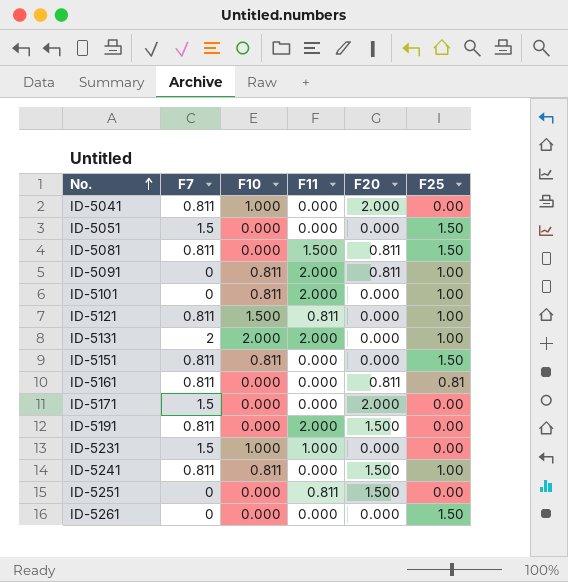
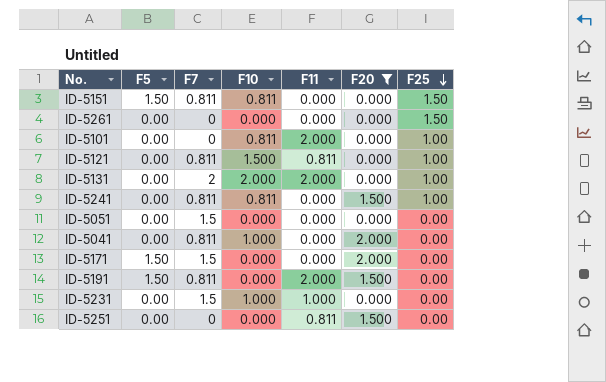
filter: none -> F20 != 0.811
row order: No. ascending -> F25 descending
column F5 | position: none -> 2
ID-5051 | F25: 1.50 -> 0.00

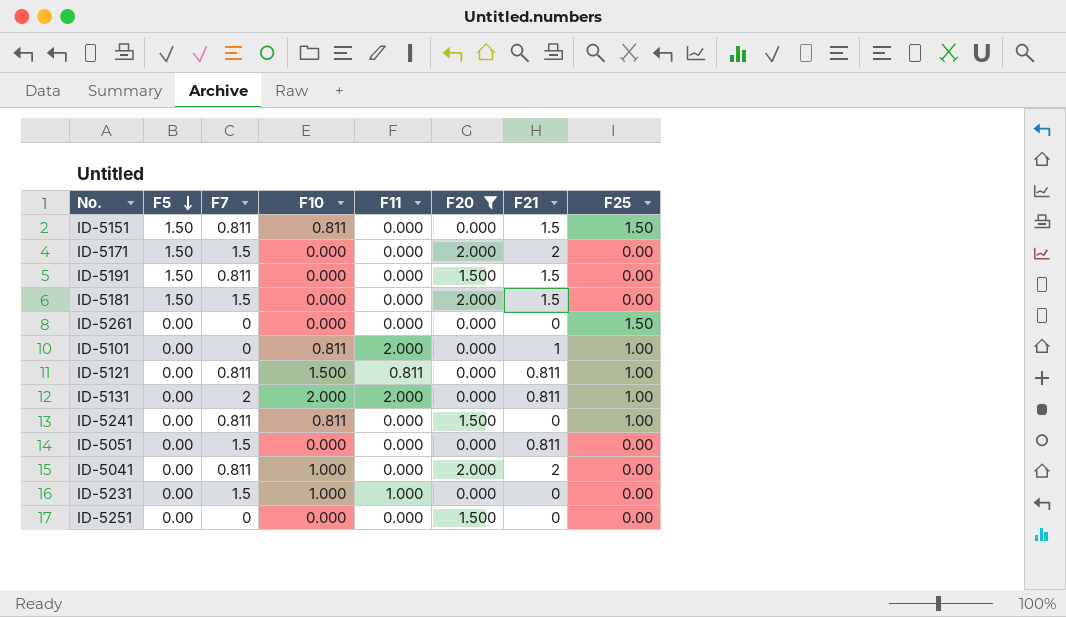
row order: F25 descending -> F5 descending
column F21 | position: none -> 7
ID-5191 | F11: 2.000 -> 0.000
row ID-5181: none -> 1.50 | 1.5 | 0.000 | 0.000 | 2.000 | 1.5 | 0.00
ID-5251 | F11: 0.811 -> 0.000

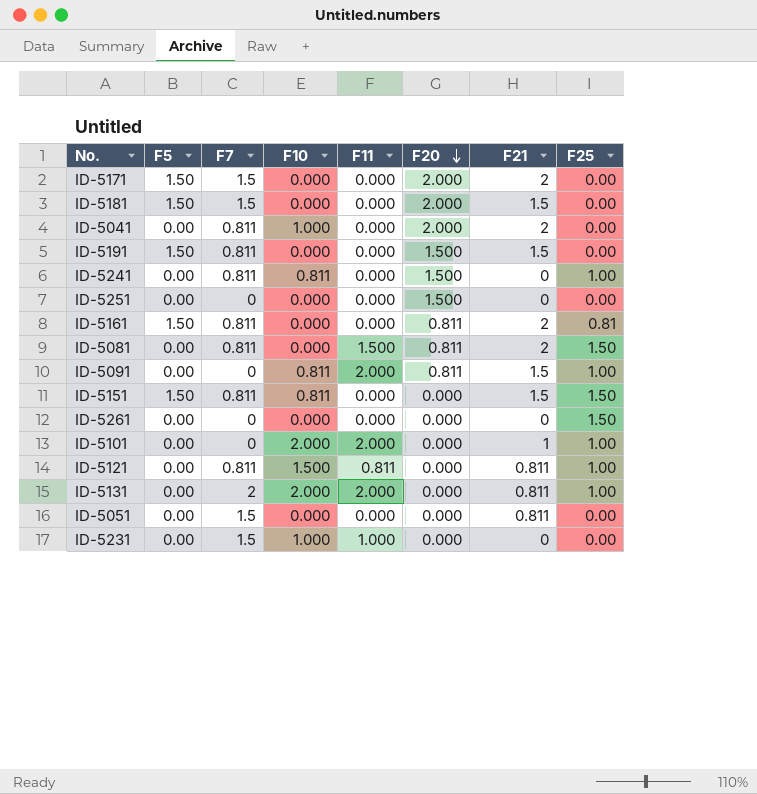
filter: F20 != 0.811 -> none
row order: F5 descending -> F20 descending
ID-5101 | F10: 0.811 -> 2.000

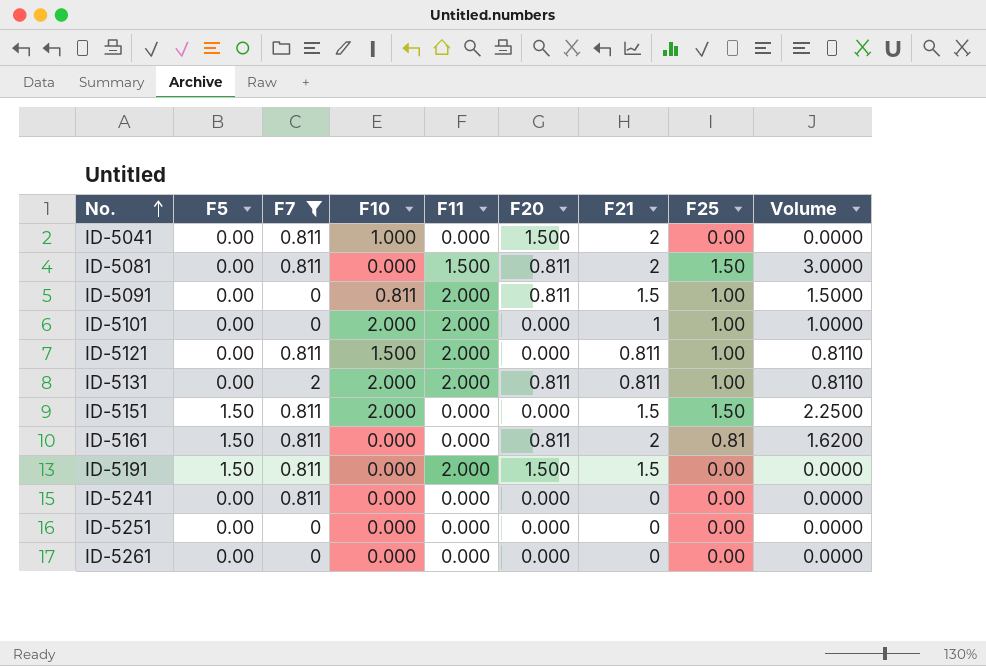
filter: none -> F7 != 1.5
row order: F20 descending -> No. ascending
column Volume | formula: none -> [F21] * [F25]
ID-5041 | F20: 2.000 -> 1.500
ID-5121 | F11: 0.811 -> 2.000
ID-5131 | F20: 0.000 -> 0.811
ID-5151 | F10: 0.811 -> 2.000
ID-5191 | F11: 0.000 -> 2.000
ID-5241 | F10: 0.811 -> 0.000
ID-5241 | F20: 1.500 -> 0.000
ID-5241 | F25: 1.00 -> 0.00
ID-5251 | F20: 1.500 -> 0.000
ID-5261 | F25: 1.50 -> 0.00

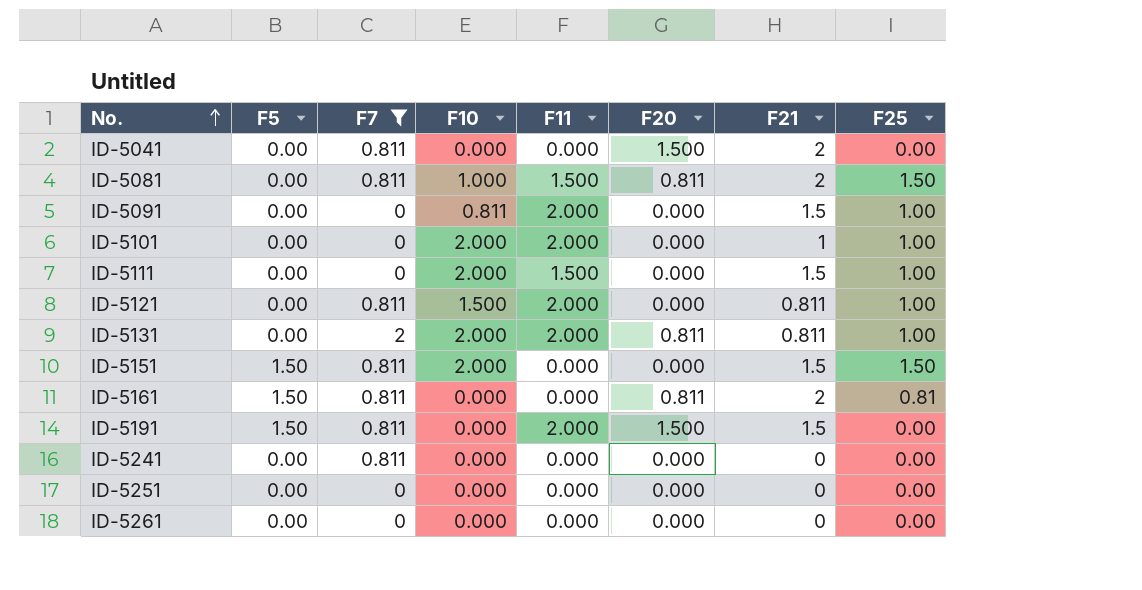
column Volume | formula: [F21] * [F25] -> none
ID-5041 | F10: 1.000 -> 0.000
ID-5081 | F10: 0.000 -> 1.000
ID-5091 | F20: 0.811 -> 0.000
row ID-5111: none -> 0.00 | 0 | 2.000 | 1.500 | 0.000 | 1.5 | 1.00

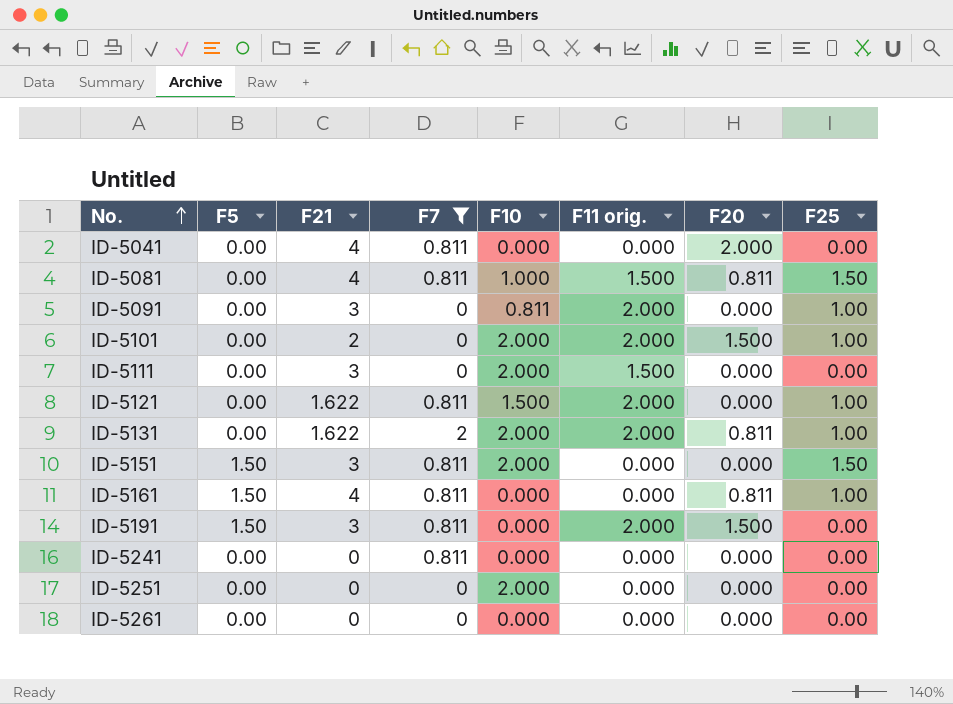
column F21 | position: 7 -> 3
column name: F11 -> F11 orig.
ID-5041 | F21: 2 -> 4
ID-5041 | F20: 1.500 -> 2.000
ID-5081 | F21: 2 -> 4
ID-5091 | F21: 1.5 -> 3
ID-5101 | F21: 1 -> 2
ID-5101 | F20: 0.000 -> 1.500
ID-5111 | F21: 1.5 -> 3
ID-5111 | F25: 1.00 -> 0.00
ID-5121 | F21: 0.811 -> 1.622
ID-5131 | F21: 0.811 -> 1.622
ID-5151 | F21: 1.5 -> 3
ID-5161 | F21: 2 -> 4
ID-5161 | F25: 0.81 -> 1.00
ID-5191 | F21: 1.5 -> 3
ID-5251 | F10: 0.000 -> 2.000

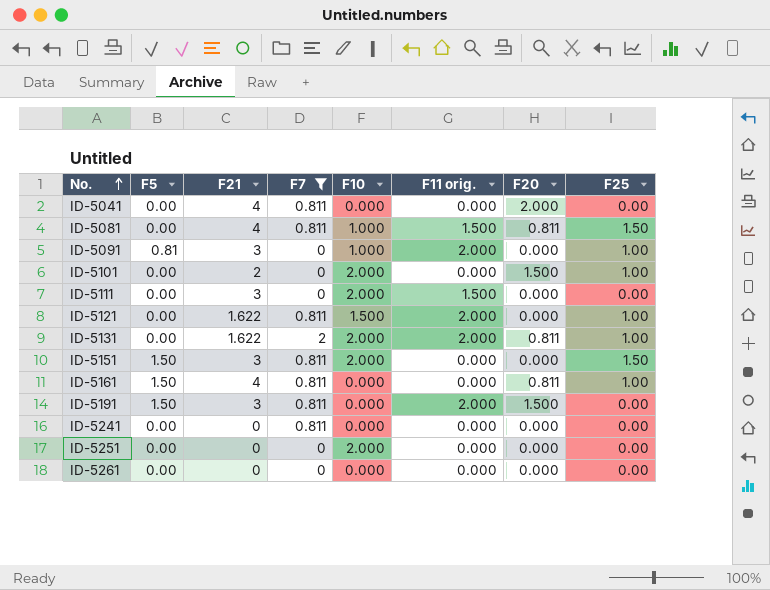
ID-5091 | F5: 0.00 -> 0.81
ID-5091 | F10: 0.811 -> 1.000
ID-5101 | F11 orig.: 2.000 -> 0.000

